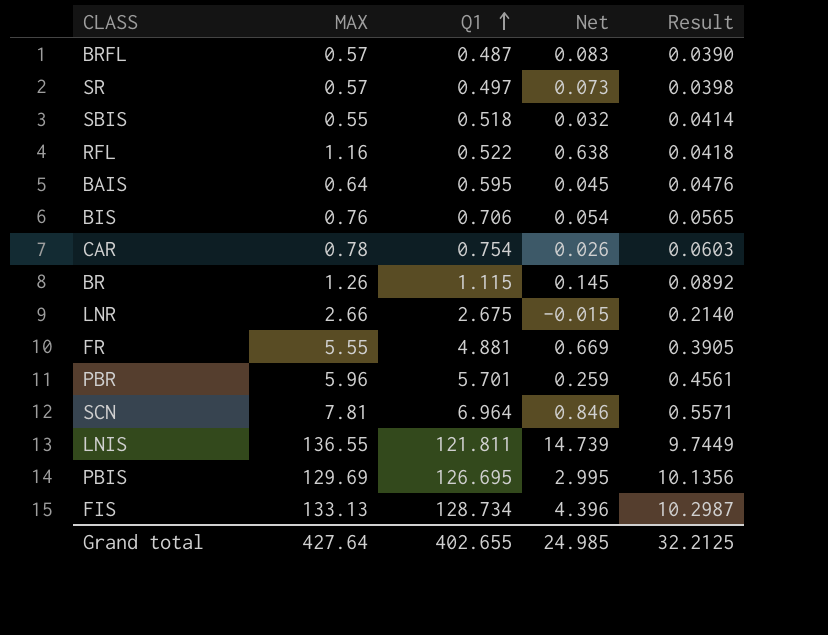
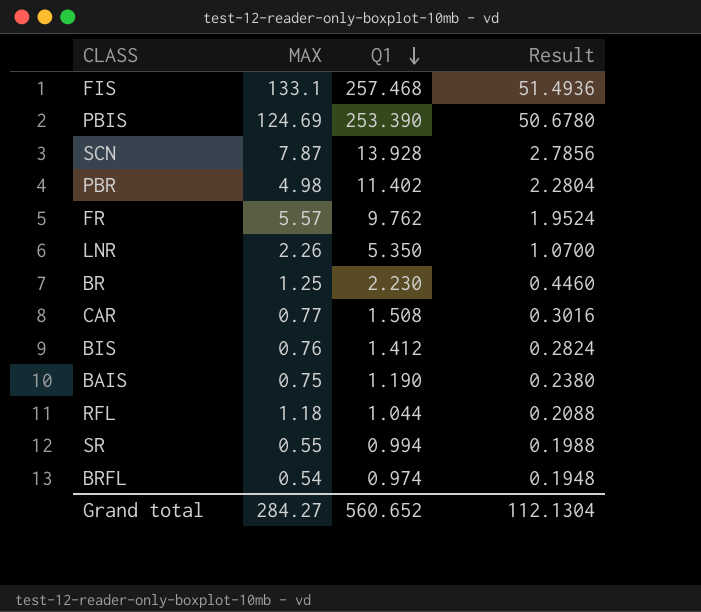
row order: Q1 ascending -> Q1 descending
column Net | formula: [MAX] - [Q1] -> none
column Result | formula: [Q1] * 0.08 -> [Q1] * 0.2
row SBIS: 0.55 | 0.518 | 0.032 | 0.0414 -> none
row LNIS: 136.55 | 121.811 | 14.739 | 9.7449 -> none
FIS | MAX: 133.13 -> 133.1
FIS | Q1: 128.734 -> 257.468
PBIS | MAX: 129.69 -> 124.69
PBIS | Q1: 126.695 -> 253.390
SCN | MAX: 7.81 -> 7.87
SCN | Q1: 6.964 -> 13.928
PBR | MAX: 5.96 -> 4.98
PBR | Q1: 5.701 -> 11.402
FR | MAX: 5.55 -> 5.57
FR | Q1: 4.881 -> 9.762
LNR | MAX: 2.66 -> 2.26
LNR | Q1: 2.675 -> 5.350
BR | MAX: 1.26 -> 1.25
BR | Q1: 1.115 -> 2.230
CAR | MAX: 0.78 -> 0.77
CAR | Q1: 0.754 -> 1.508
BIS | Q1: 0.706 -> 1.412
BAIS | MAX: 0.64 -> 0.75
BAIS | Q1: 0.595 -> 1.190
RFL | MAX: 1.16 -> 1.18
RFL | Q1: 0.522 -> 1.044
SR | MAX: 0.57 -> 0.55
SR | Q1: 0.497 -> 0.994
BRFL | MAX: 0.57 -> 0.54
BRFL | Q1: 0.487 -> 0.974
Grand total | MAX: 427.64 -> 284.27
Grand total | Q1: 402.655 -> 560.652
Grand total | Result: 32.2125 -> 112.1304

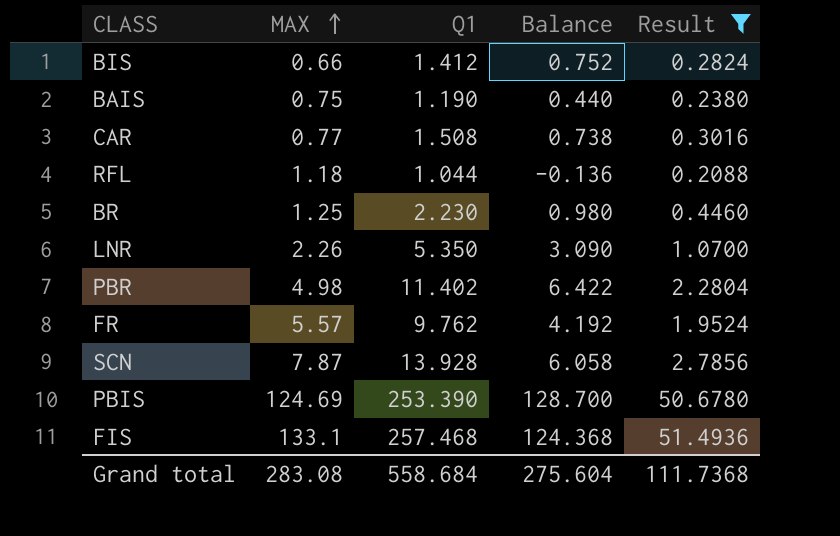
filter: none -> Result >= 0.2088
row order: Q1 descending -> MAX ascending
column Balance | formula: none -> [Q1] - [MAX]
BIS | MAX: 0.76 -> 0.66
Grand total | MAX: 284.27 -> 283.08
Grand total | Q1: 560.652 -> 558.684
Grand total | Result: 112.1304 -> 111.7368

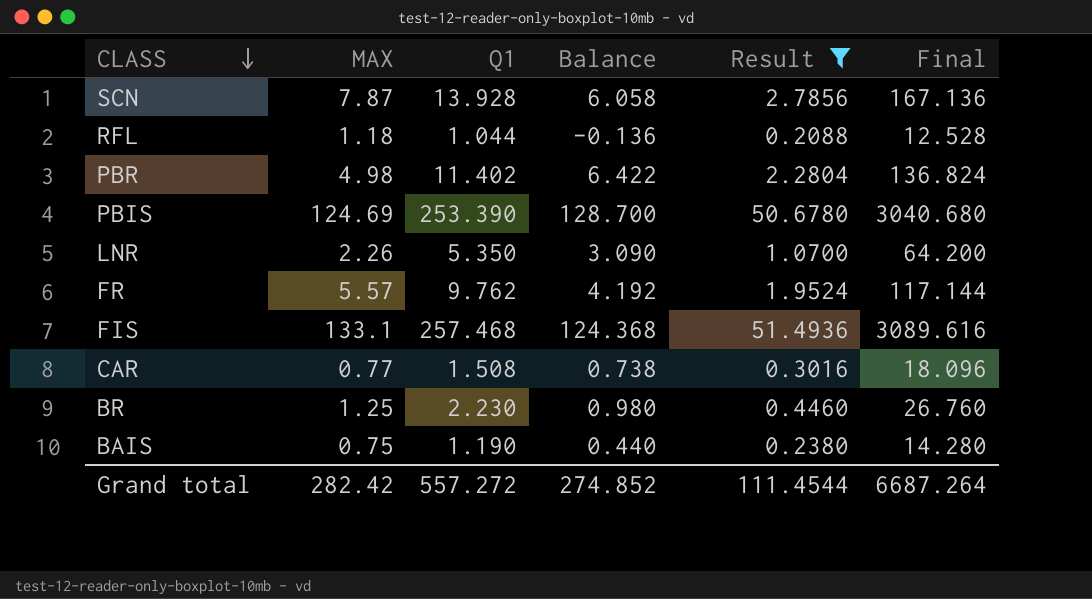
row order: MAX ascending -> CLASS descending
column Final | formula: none -> [Q1] * 12
row BIS: 0.66 | 1.412 | 0.752 | 0.2824 -> none
Grand total | MAX: 283.08 -> 282.42
Grand total | Q1: 558.684 -> 557.272
Grand total | Balance: 275.604 -> 274.852
Grand total | Result: 111.7368 -> 111.4544

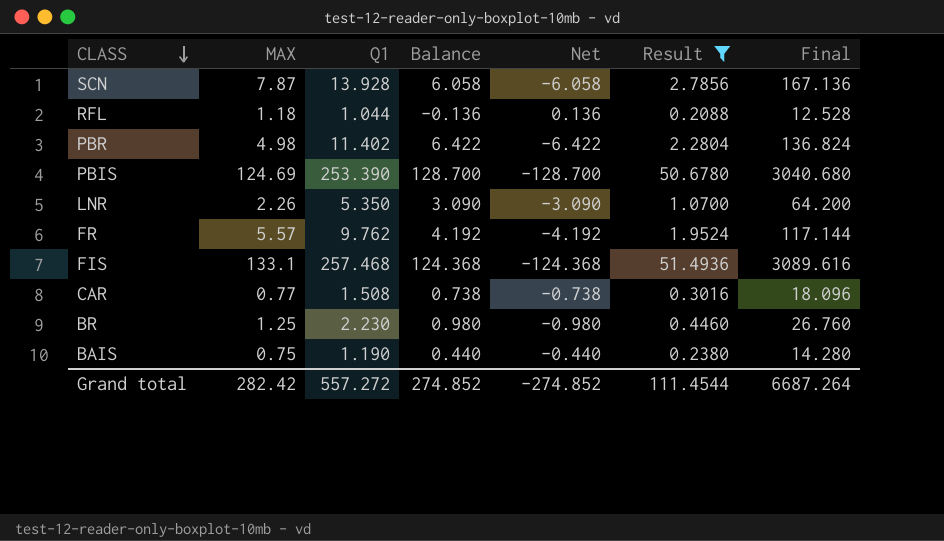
column Net | formula: none -> [MAX] - [Q1]

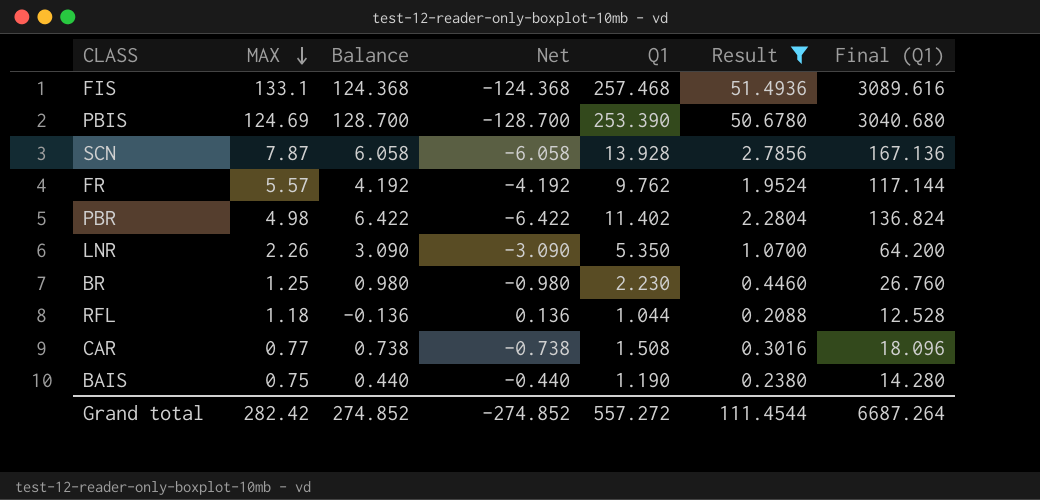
row order: CLASS descending -> MAX descending
column Q1 | position: 3 -> 5
column name: Final -> Final (Q1)

